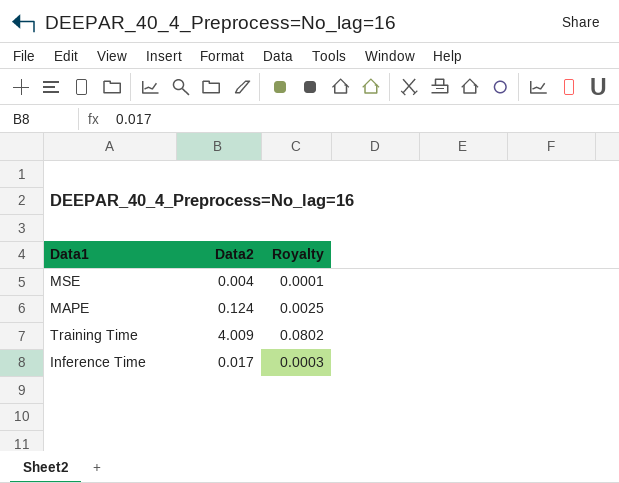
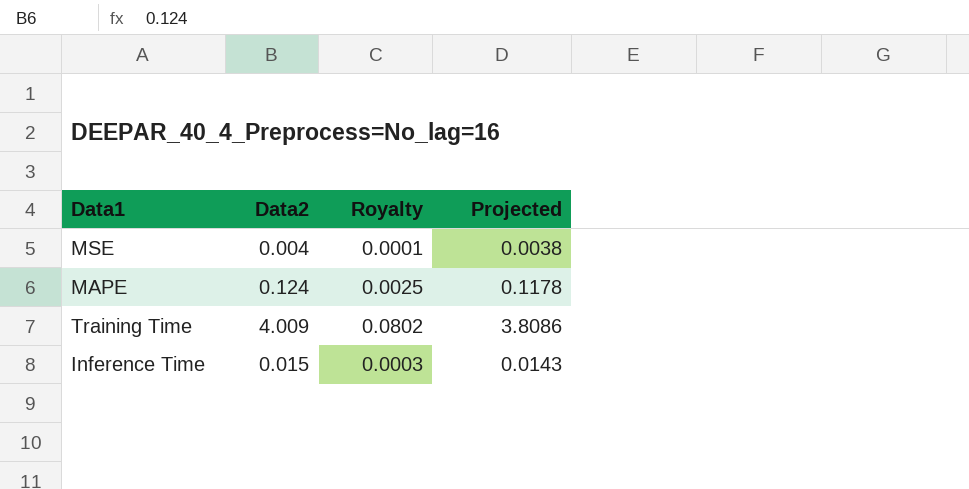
column Projected | formula: none -> [Data2] * 0.95
Inference Time | Data2: 0.017 -> 0.015

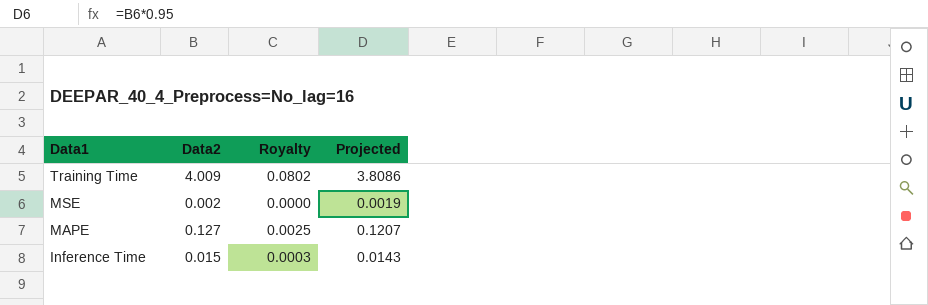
row order: none -> Data1 descending
MSE | Data2: 0.004 -> 0.002
MSE | Royalty: 0.0001 -> 0.0000
MSE | Projected: 0.0038 -> 0.0019
MAPE | Data2: 0.124 -> 0.127
MAPE | Projected: 0.1178 -> 0.1207

